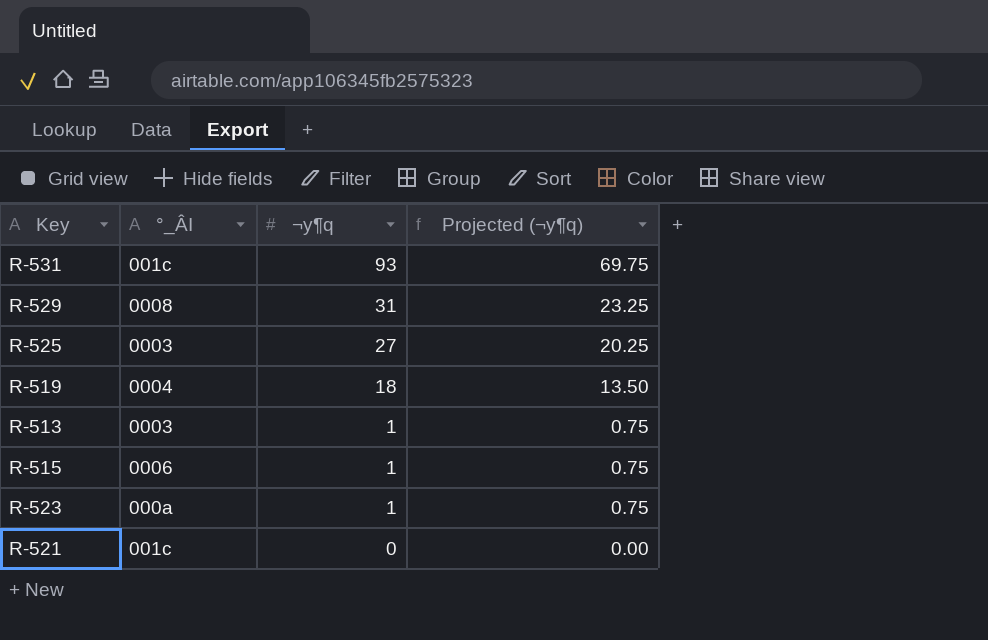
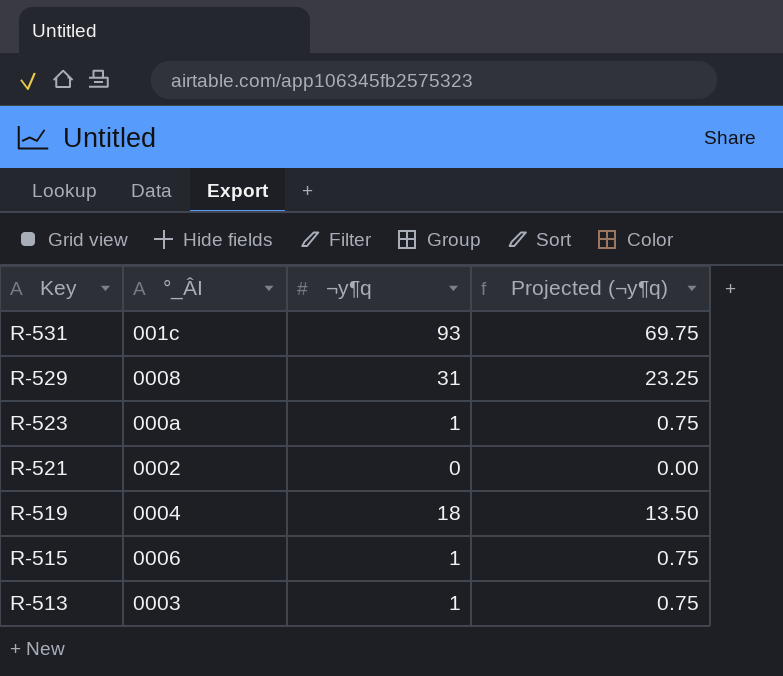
row order: ¬y¶q descending -> Key descending
row R-525: 0003 | 27 | 20.25 -> none
R-521 | °_ÂI: 001c -> 0002

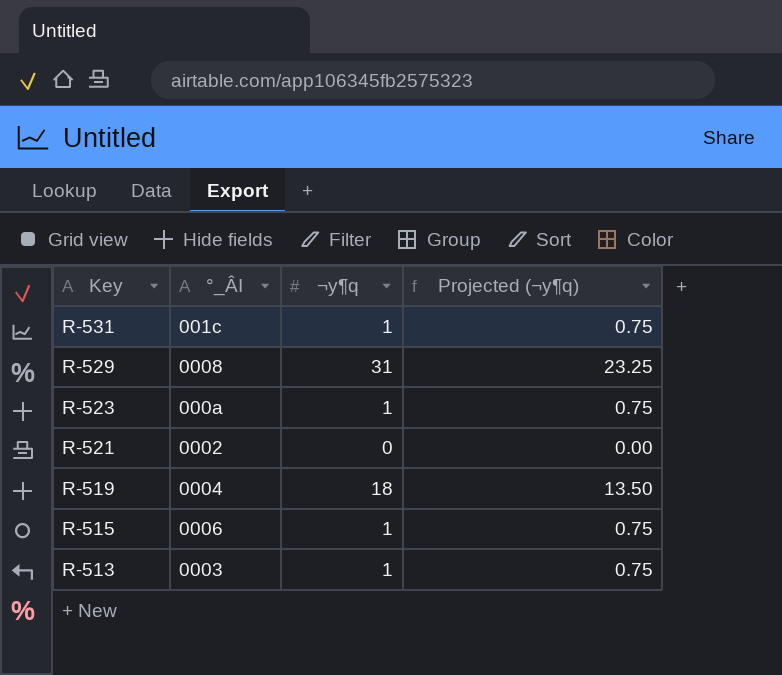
R-531 | ¬y¶q: 93 -> 1
R-531 | Projected (¬y¶q): 69.75 -> 0.75

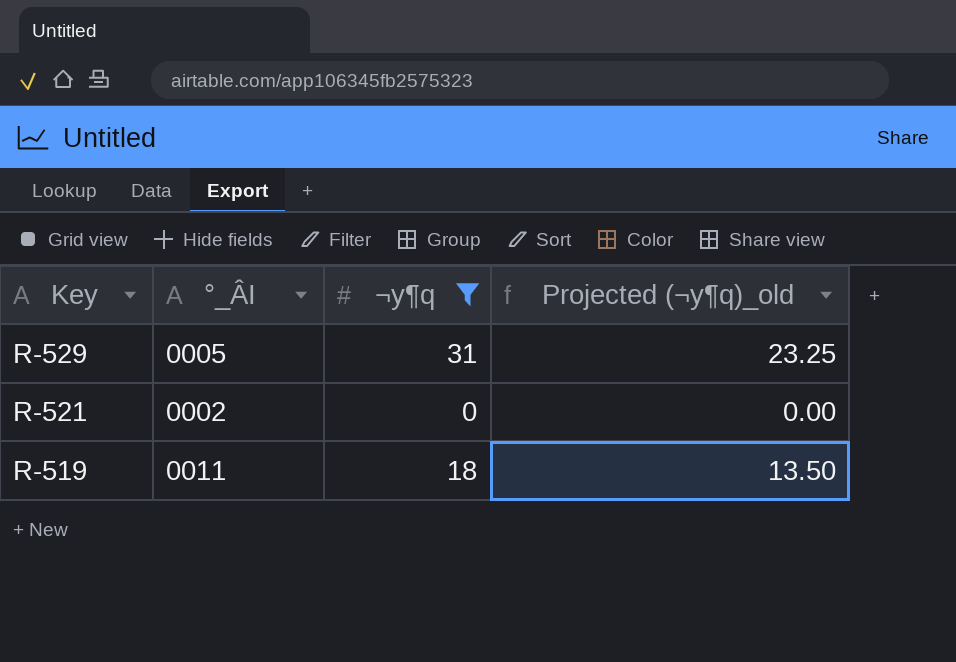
filter: none -> ¬y¶q != 1
column name: Projected (¬y¶q) -> Projected (¬y¶q)_old
R-529 | °_ÂI: 0008 -> 0005
R-519 | °_ÂI: 0004 -> 0011

